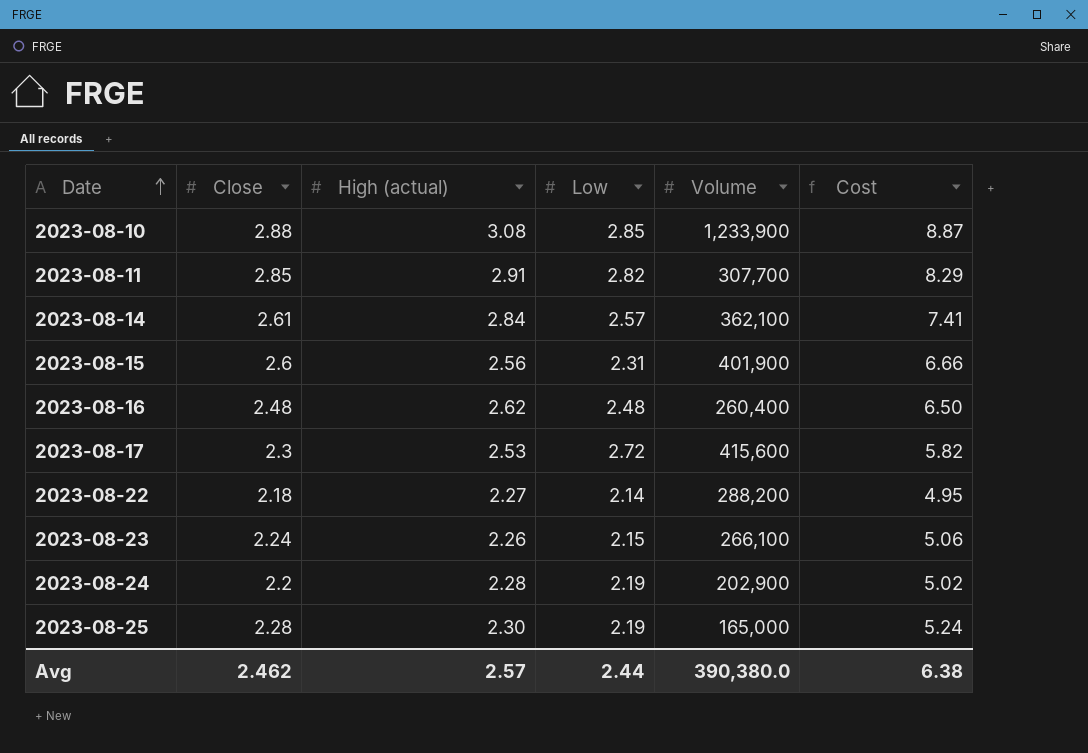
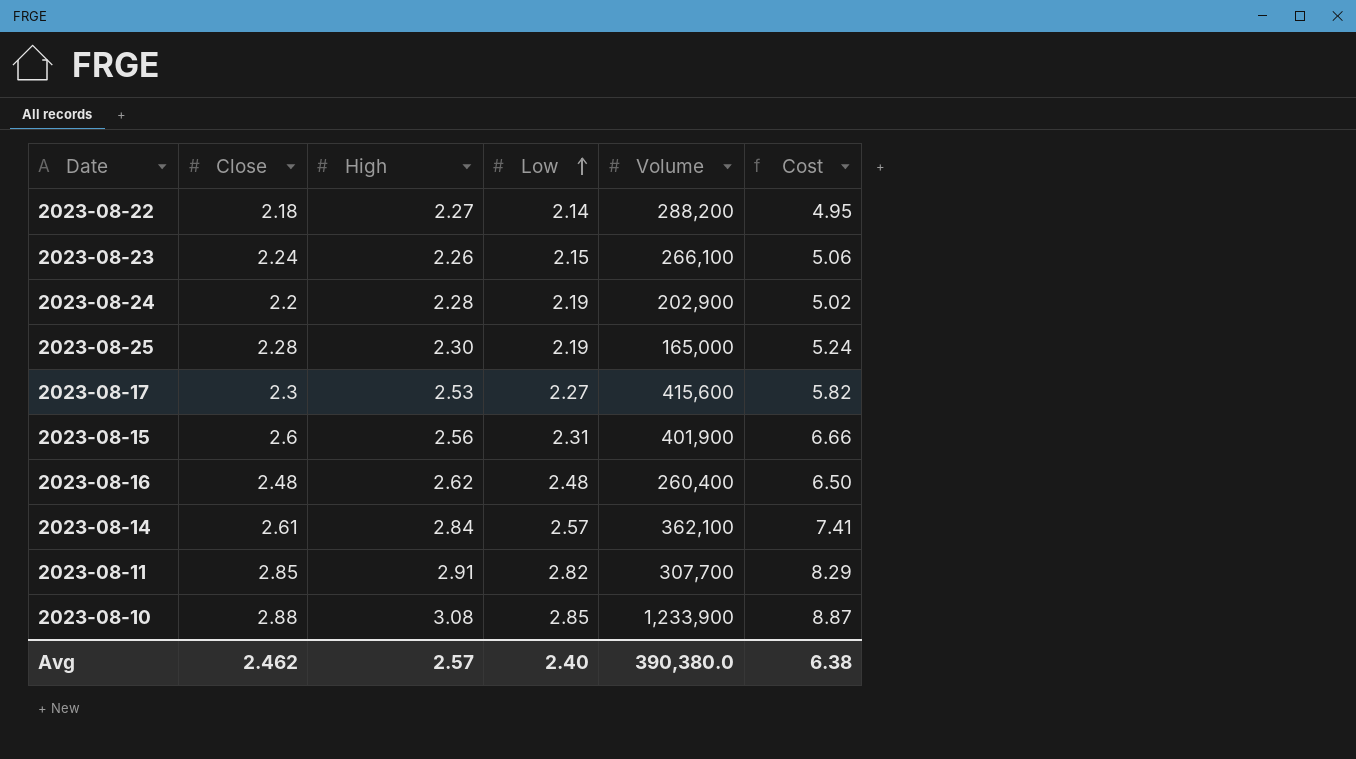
row order: Date ascending -> Low ascending
column name: High (actual) -> High
2023-08-17 | Low: 2.72 -> 2.27
Avg | Low: 2.44 -> 2.40

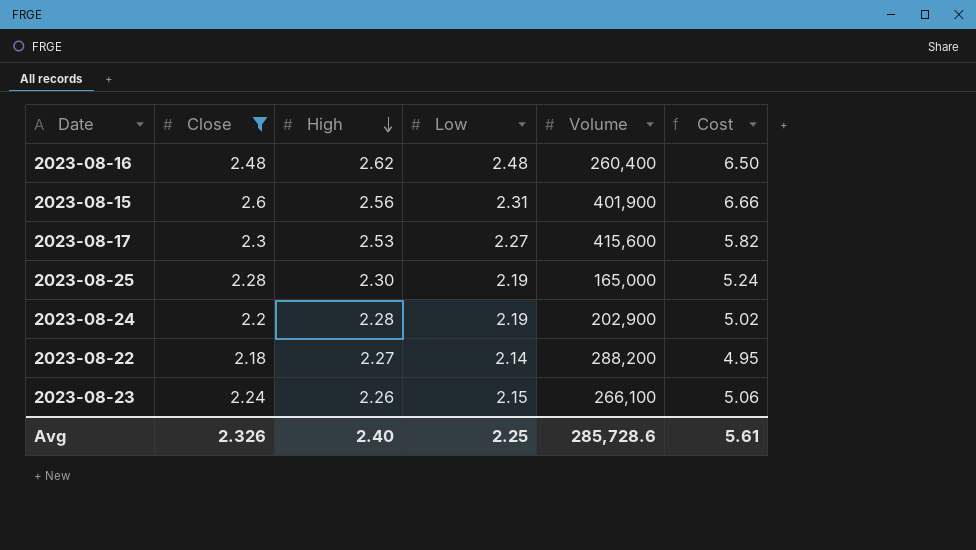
filter: none -> Close <= 2.6
row order: Low ascending -> High descending
Avg | Close: 2.462 -> 2.326
Avg | High: 2.57 -> 2.40
Avg | Low: 2.40 -> 2.25
Avg | Volume: 390,380.0 -> 285,728.6
Avg | Cost: 6.38 -> 5.61

